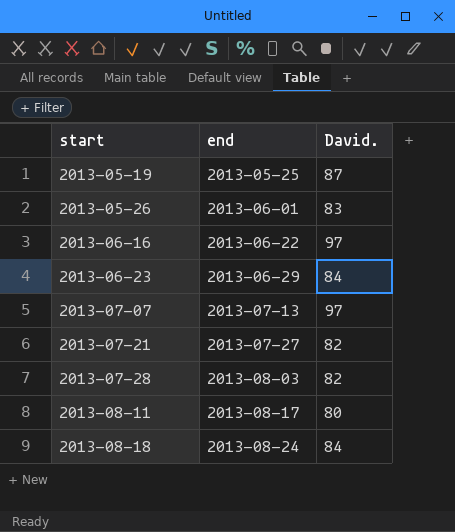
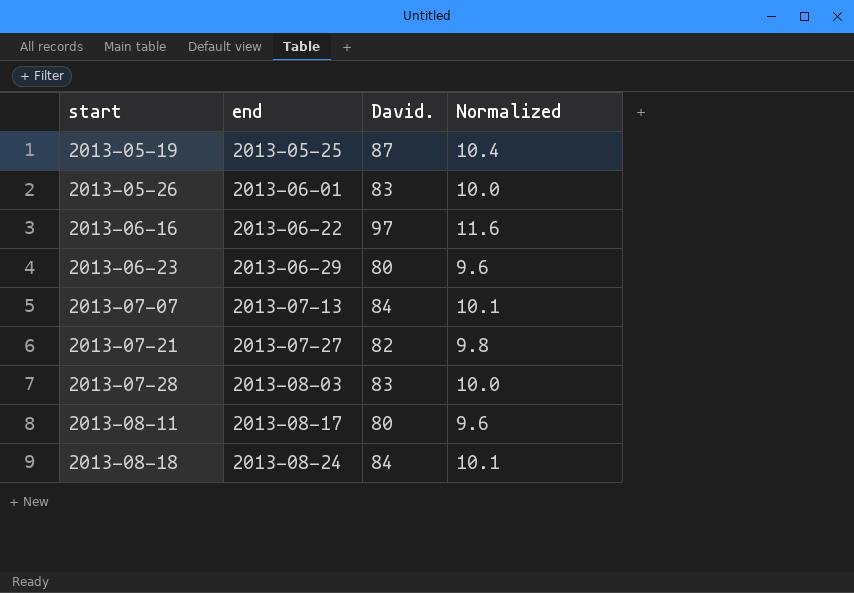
column Normalized | formula: none -> [David.] * 0.12
2013-06-23 | David.: 84 -> 80
2013-07-07 | David.: 97 -> 84
2013-07-28 | David.: 82 -> 83

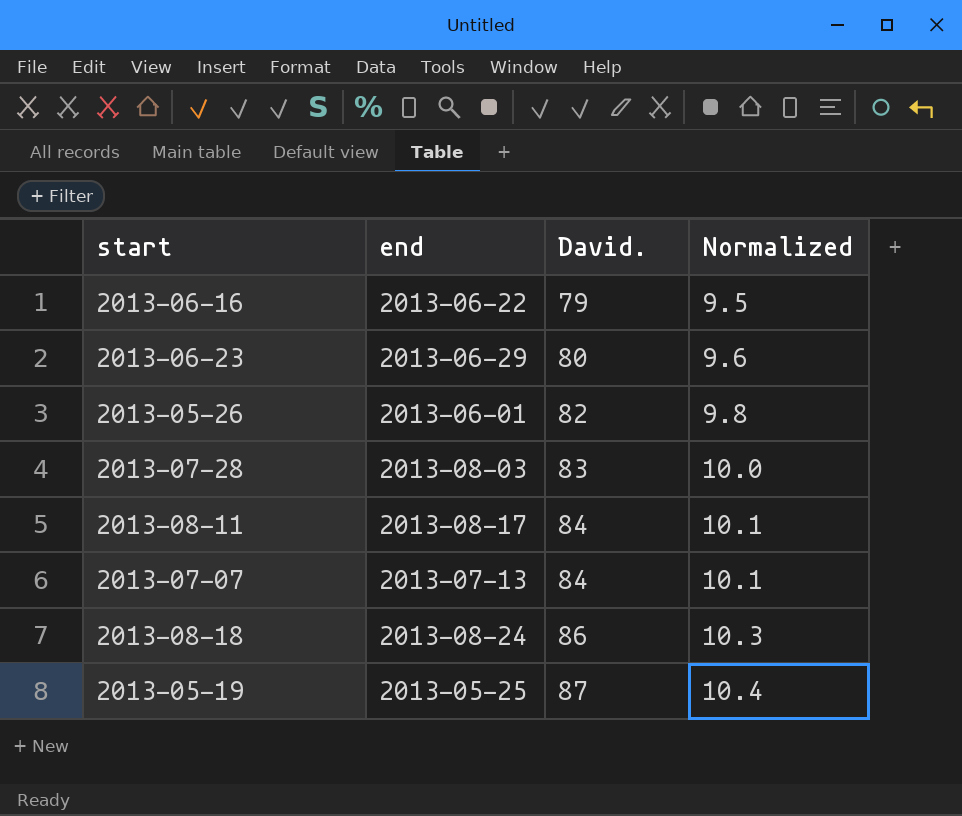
row order: start ascending -> David. ascending
row 2013-07-21: 2013-07-27 | 82 | 9.8 -> none
2013-06-16 | David.: 97 -> 79
2013-06-16 | Normalized: 11.6 -> 9.5
2013-05-26 | David.: 83 -> 82
2013-05-26 | Normalized: 10.0 -> 9.8
2013-08-11 | David.: 80 -> 84
2013-08-11 | Normalized: 9.6 -> 10.1
2013-08-18 | David.: 84 -> 86
2013-08-18 | Normalized: 10.1 -> 10.3

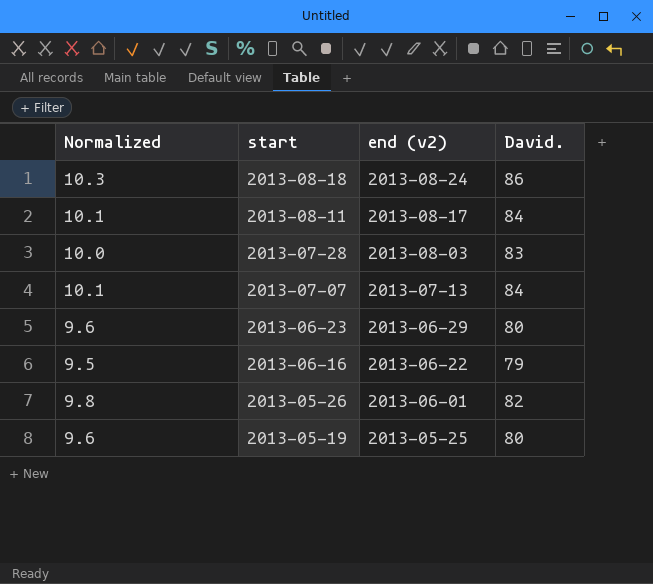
row order: David. ascending -> start descending
column Normalized | position: 4 -> 1
column name: end -> end (v2)
2013-05-19 | Normalized: 10.4 -> 9.6
2013-05-19 | David.: 87 -> 80

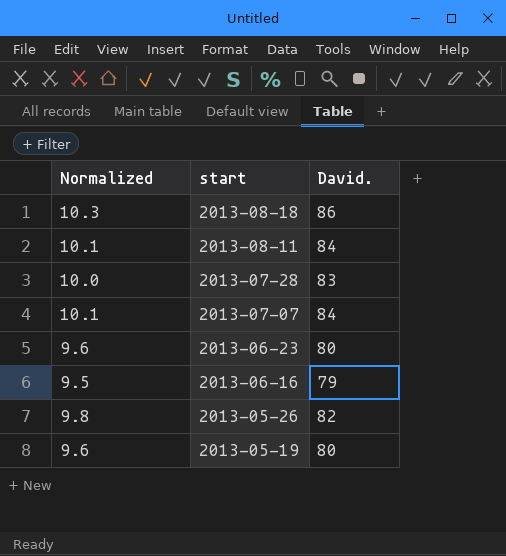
column end (v2) | position: 3 -> none

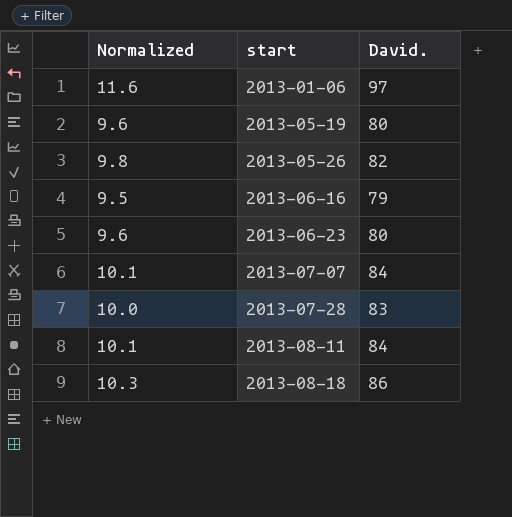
row order: start descending -> start ascending
row 2013-01-06: none -> 11.6 | 97

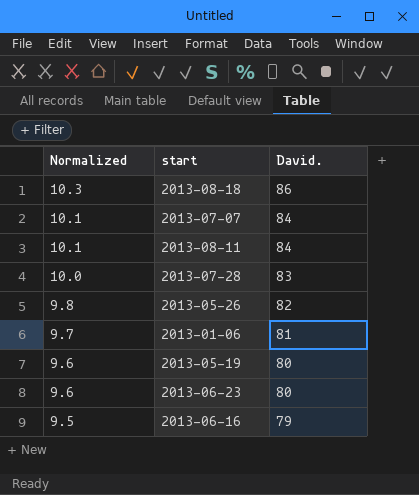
row order: start ascending -> Normalized descending
2013-01-06 | Normalized: 11.6 -> 9.7
2013-01-06 | David.: 97 -> 81

